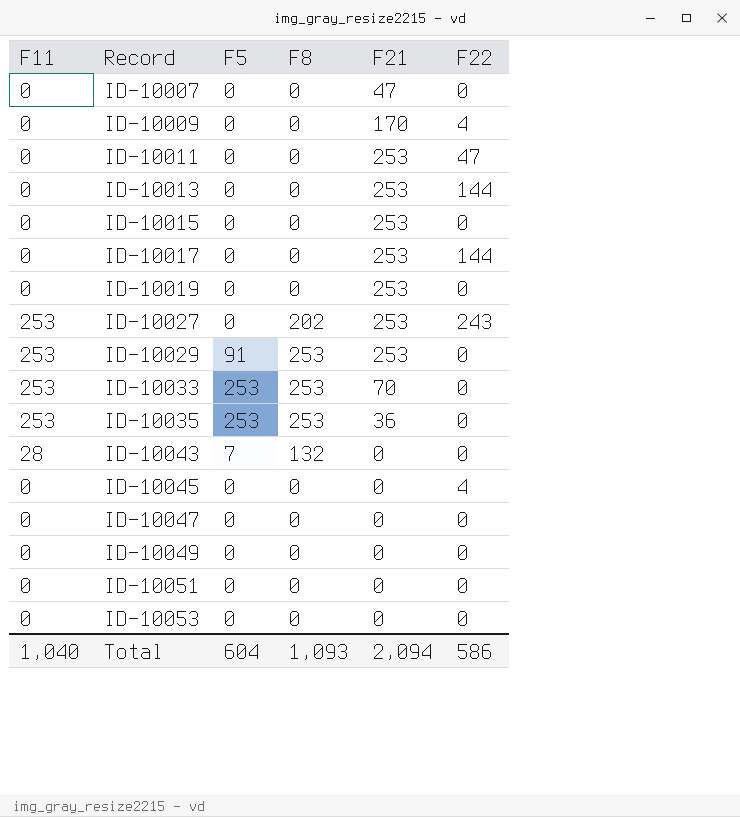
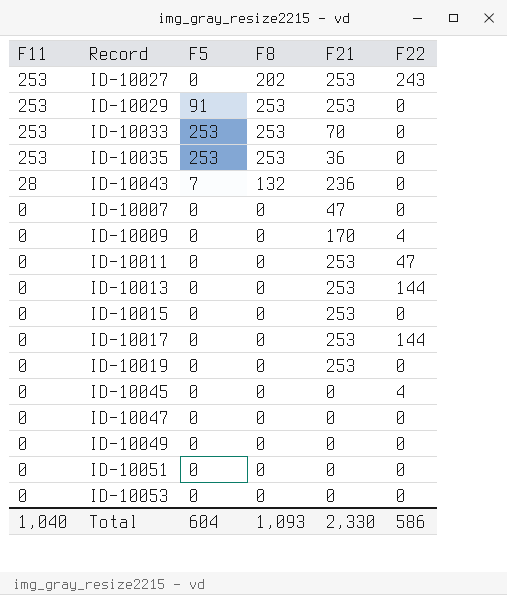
row order: Record ascending -> F11 descending
ID-10043 | F21: 0 -> 236
Total | F21: 2,094 -> 2,330

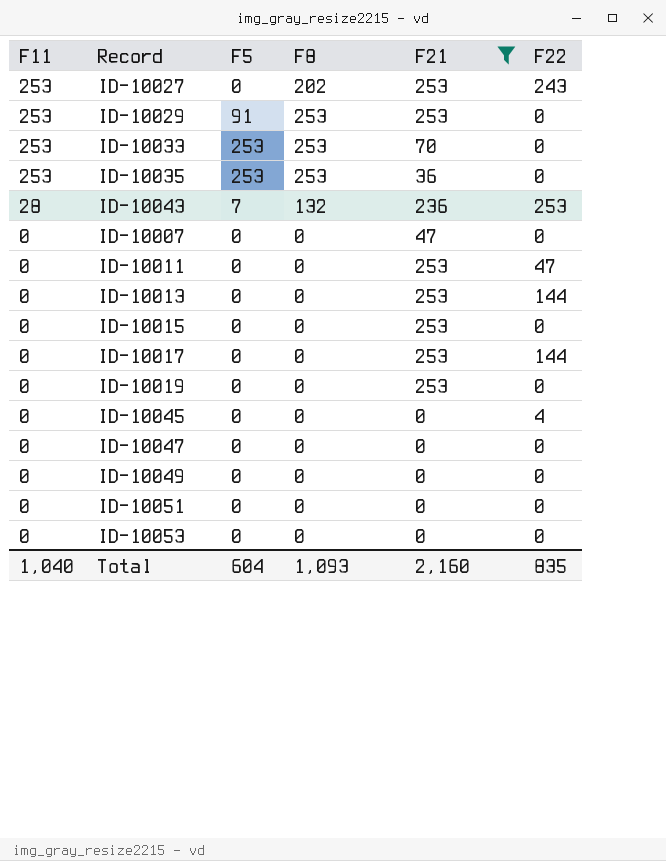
filter: none -> F21 != 170
ID-10043 | F22: 0 -> 253
Total | F21: 2,330 -> 2,160
Total | F22: 586 -> 835

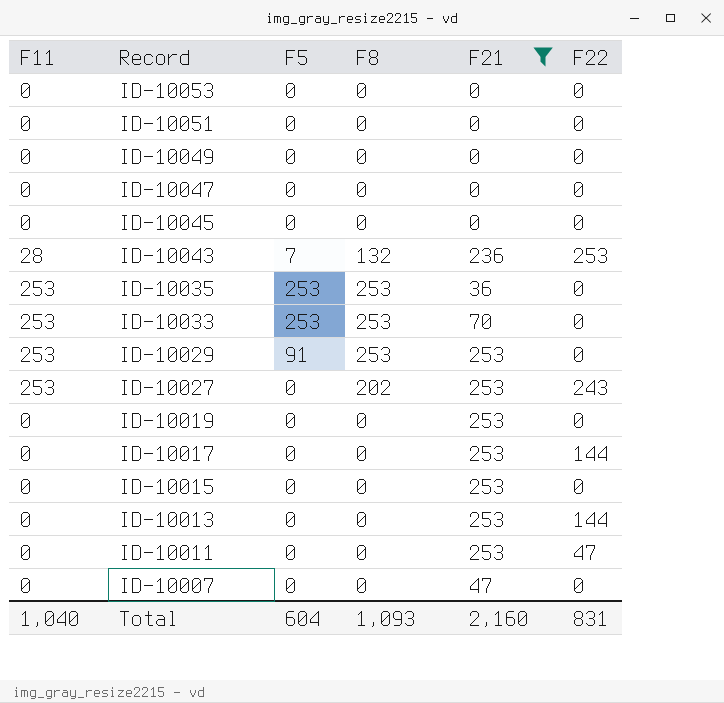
row order: F11 descending -> Record descending
ID-10045 | F22: 4 -> 0
Total | F22: 835 -> 831

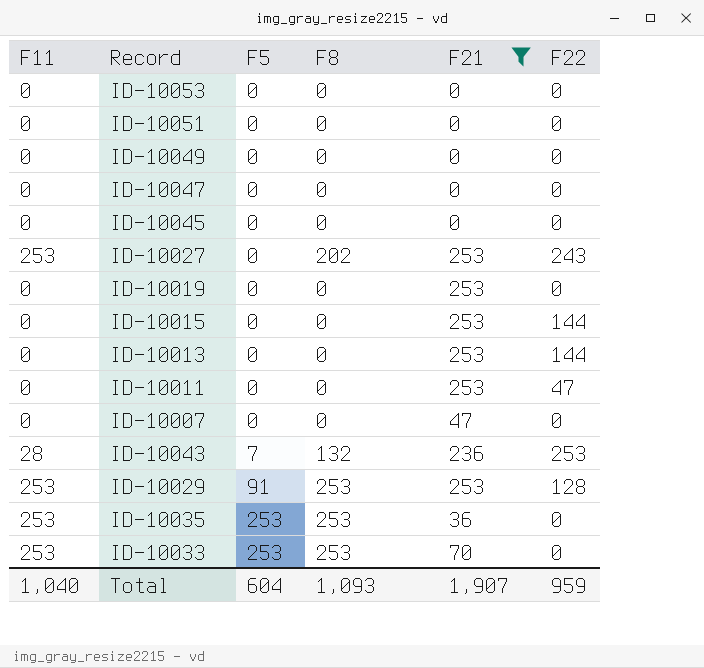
row order: Record descending -> F5 ascending
row ID-10017: 0 | 0 | 0 | 253 | 144 -> none
ID-10015 | F22: 0 -> 144
ID-10029 | F22: 0 -> 128
Total | F21: 2,160 -> 1,907
Total | F22: 831 -> 959

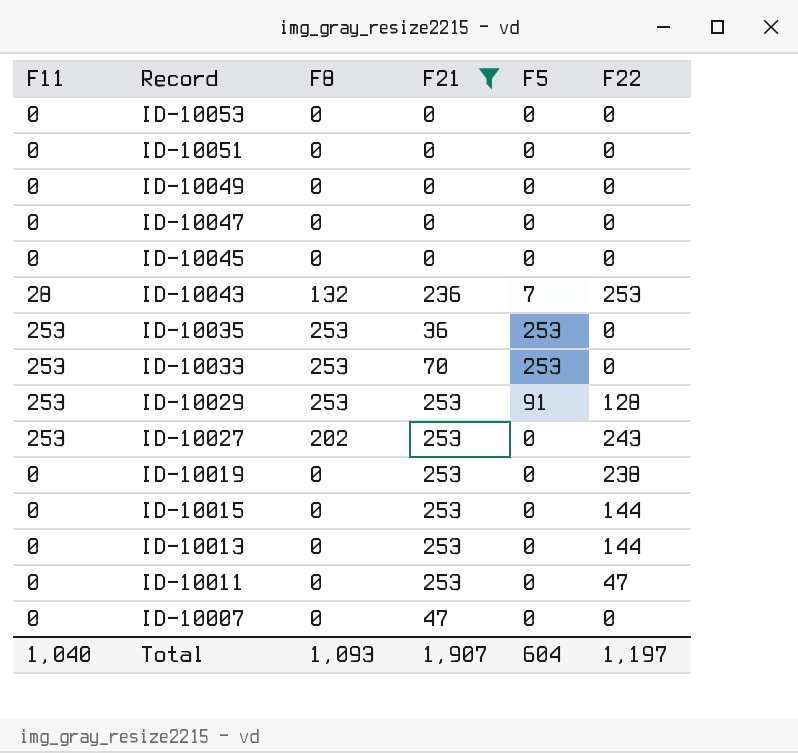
row order: F5 ascending -> Record descending
column F5 | position: 3 -> 5
ID-10019 | F22: 0 -> 238
Total | F22: 959 -> 1,197

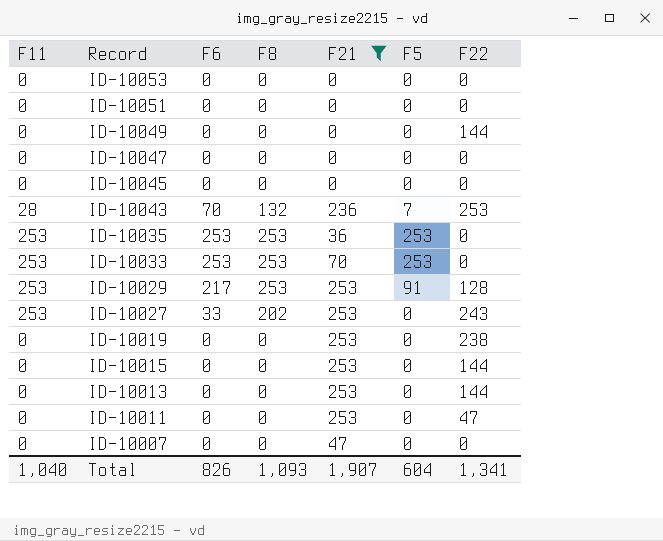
column F6 | position: none -> 3
ID-10049 | F22: 0 -> 144
Total | F22: 1,197 -> 1,341

